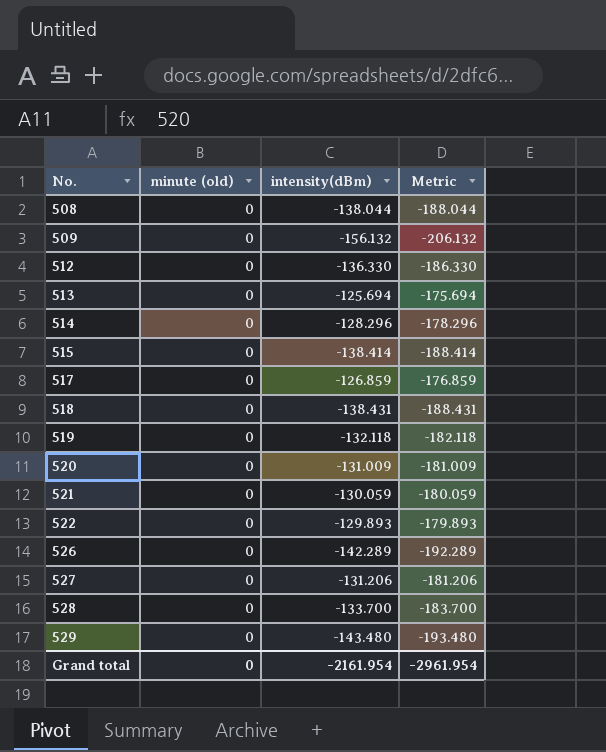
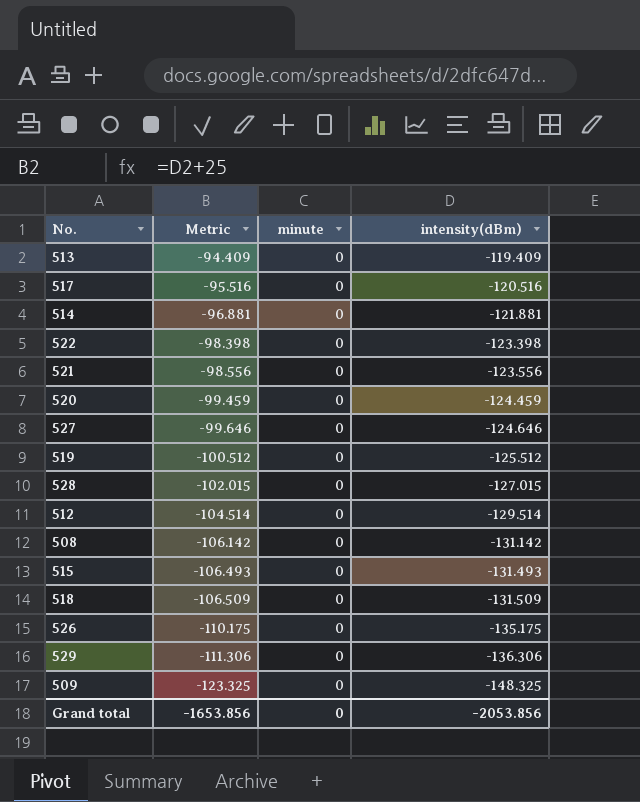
row order: No. ascending -> Metric descending
column Metric | formula: [intensity(dBm)] - 50 -> [intensity(dBm)] + 25
column Metric | position: 4 -> 2
column name: minute (old) -> minute
513 | intensity(dBm): -125.694 -> -119.409
517 | intensity(dBm): -126.859 -> -120.516
514 | intensity(dBm): -128.296 -> -121.881
522 | intensity(dBm): -129.893 -> -123.398
521 | intensity(dBm): -130.059 -> -123.556
520 | intensity(dBm): -131.009 -> -124.459
527 | intensity(dBm): -131.206 -> -124.646
519 | intensity(dBm): -132.118 -> -125.512
528 | intensity(dBm): -133.700 -> -127.015
512 | intensity(dBm): -136.330 -> -129.514
508 | intensity(dBm): -138.044 -> -131.142
515 | intensity(dBm): -138.414 -> -131.493
518 | intensity(dBm): -138.431 -> -131.509
526 | intensity(dBm): -142.289 -> -135.175
529 | intensity(dBm): -143.480 -> -136.306
509 | intensity(dBm): -156.132 -> -148.325
Grand total | Metric: -2961.954 -> -1653.856
Grand total | intensity(dBm): -2161.954 -> -2053.856

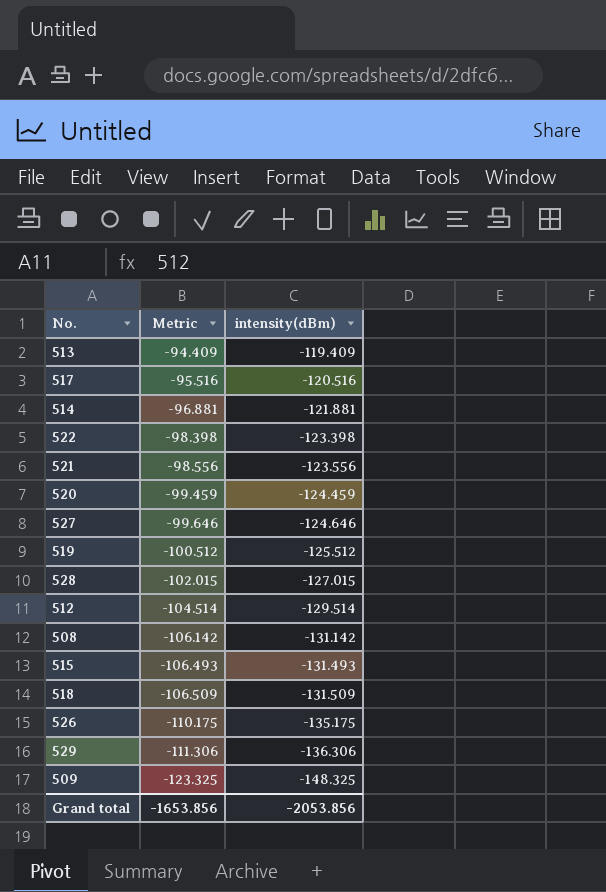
column minute | position: 3 -> none

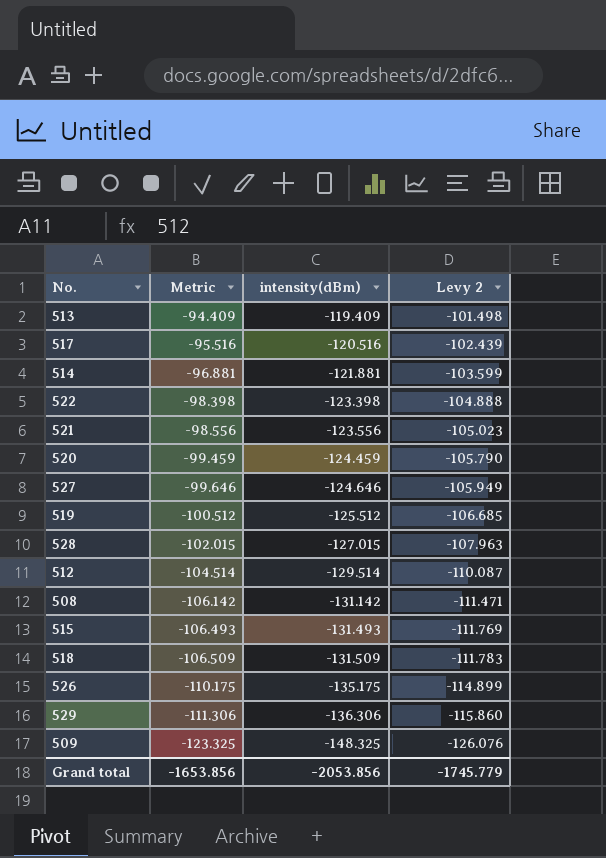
column Levy 2 | formula: none -> [intensity(dBm)] * 0.85

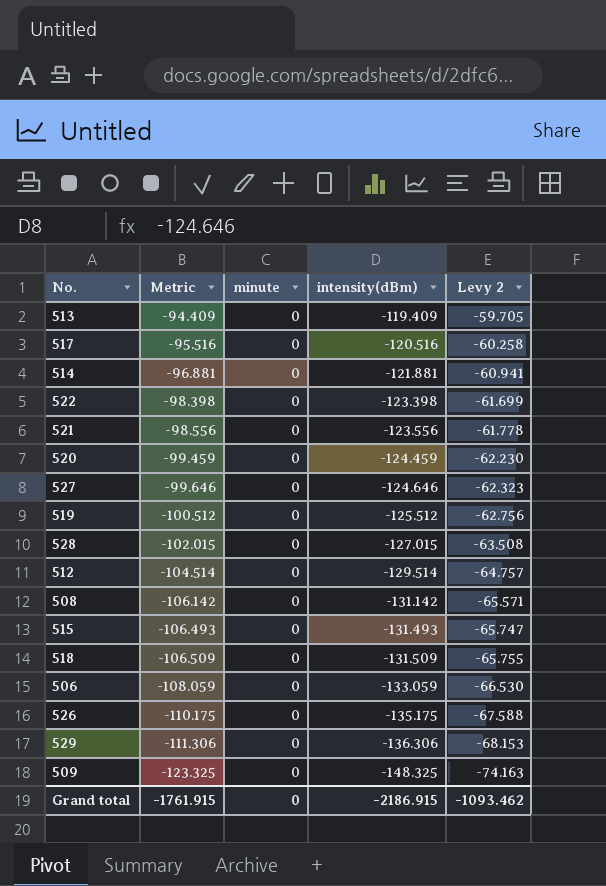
column minute | position: none -> 3
column Levy 2 | formula: [intensity(dBm)] * 0.85 -> [intensity(dBm)] * 0.5
row 506: none -> -108.059 | 0 | -133.059 | -66.530
Grand total | Metric: -1653.856 -> -1761.915
Grand total | intensity(dBm): -2053.856 -> -2186.915
Grand total | Levy 2: -1745.779 -> -1093.462

